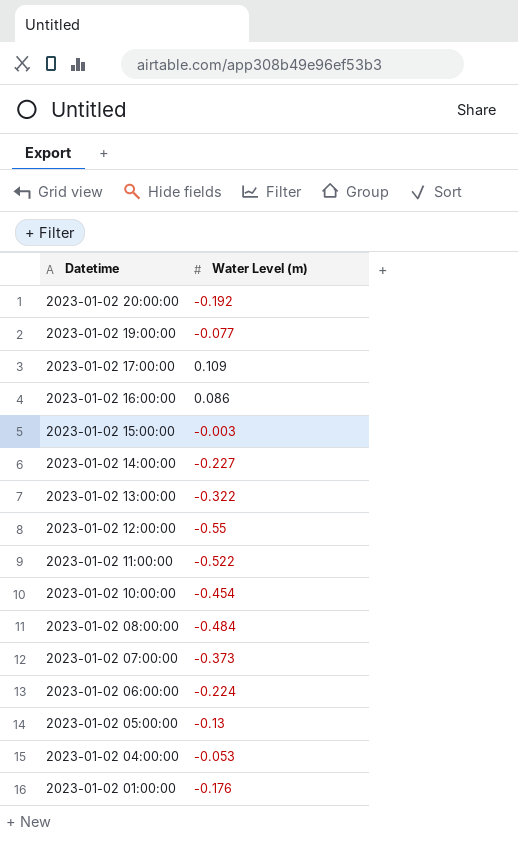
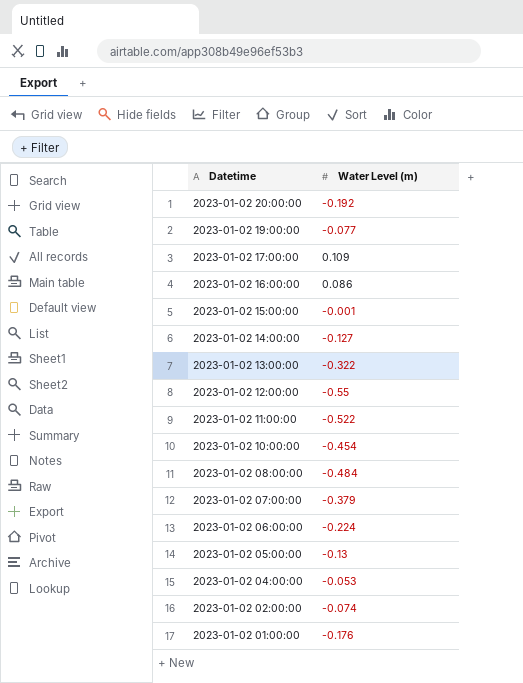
2023-01-02 15:00:00 | Water Level (m): -0.003 -> -0.001
2023-01-02 14:00:00 | Water Level (m): -0.227 -> -0.127
2023-01-02 07:00:00 | Water Level (m): -0.373 -> -0.379
row 2023-01-02 02:00:00: none -> -0.074

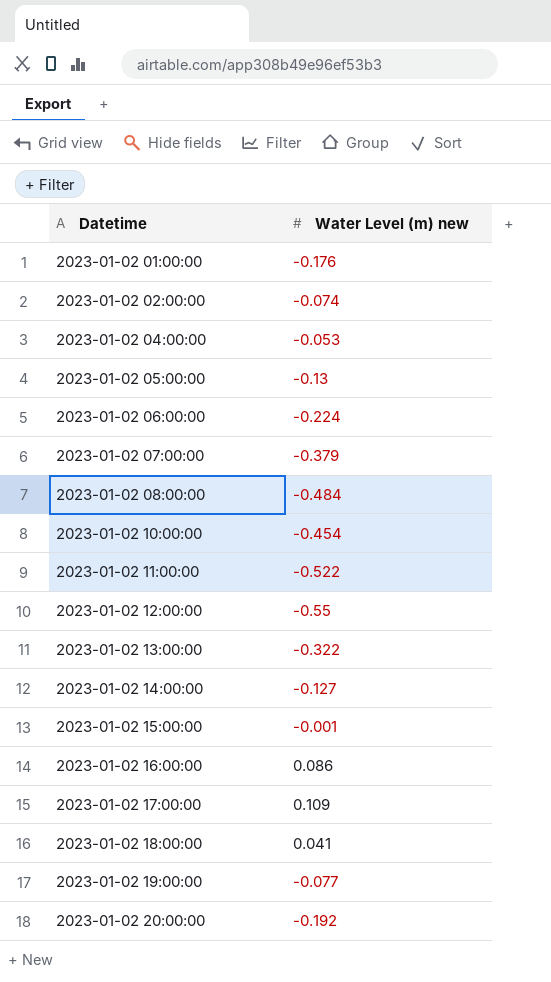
row order: Datetime descending -> Datetime ascending
column name: Water Level (m) -> Water Level (m) new
row 2023-01-02 18:00:00: none -> 0.041

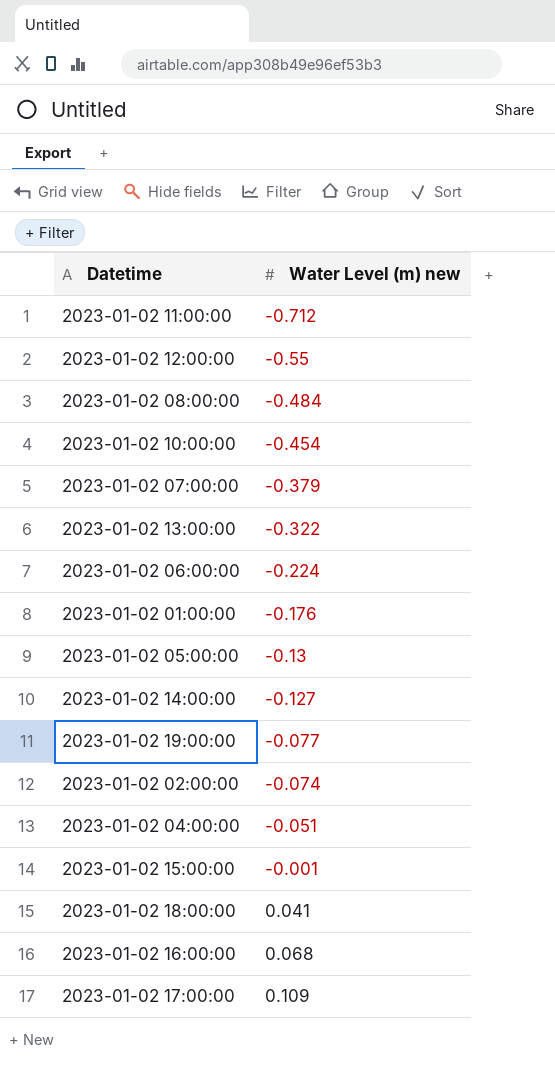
row order: Datetime ascending -> Water Level (m) new ascending
row 2023-01-02 20:00:00: -0.192 -> none
2023-01-02 11:00:00 | Water Level (m) new: -0.522 -> -0.712
2023-01-02 04:00:00 | Water Level (m) new: -0.053 -> -0.051
2023-01-02 16:00:00 | Water Level (m) new: 0.086 -> 0.068

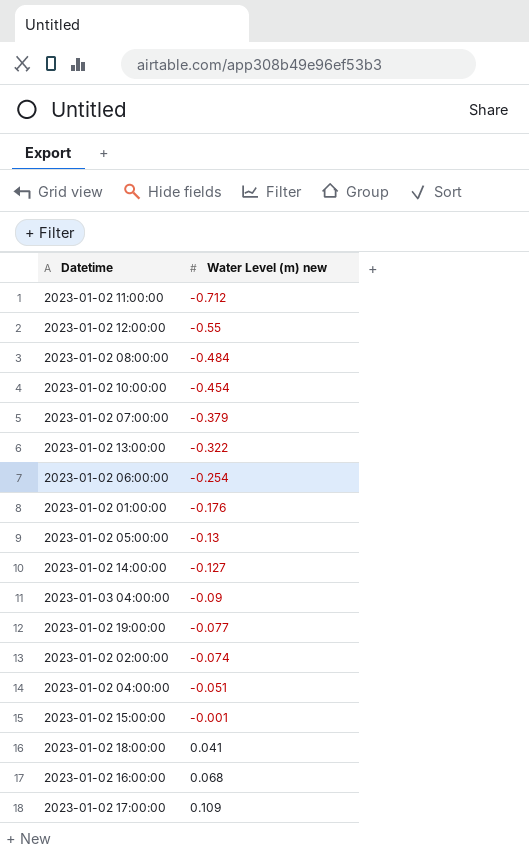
2023-01-02 06:00:00 | Water Level (m) new: -0.224 -> -0.254
row 2023-01-03 04:00:00: none -> -0.09

